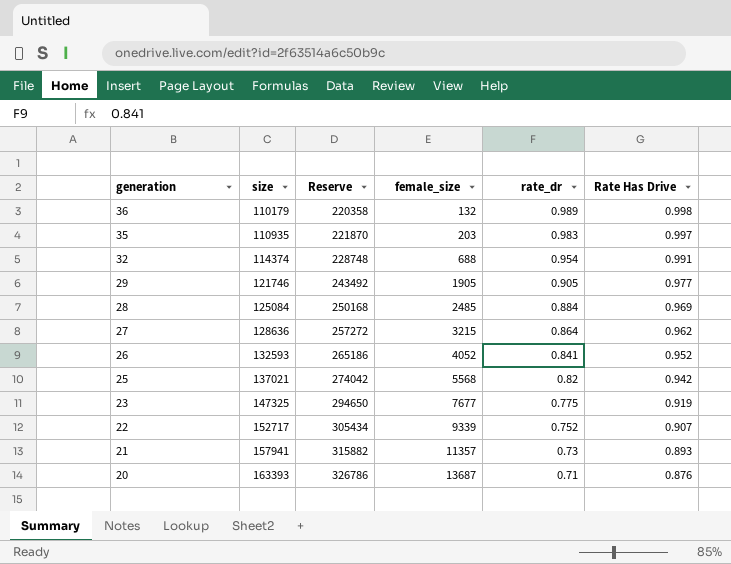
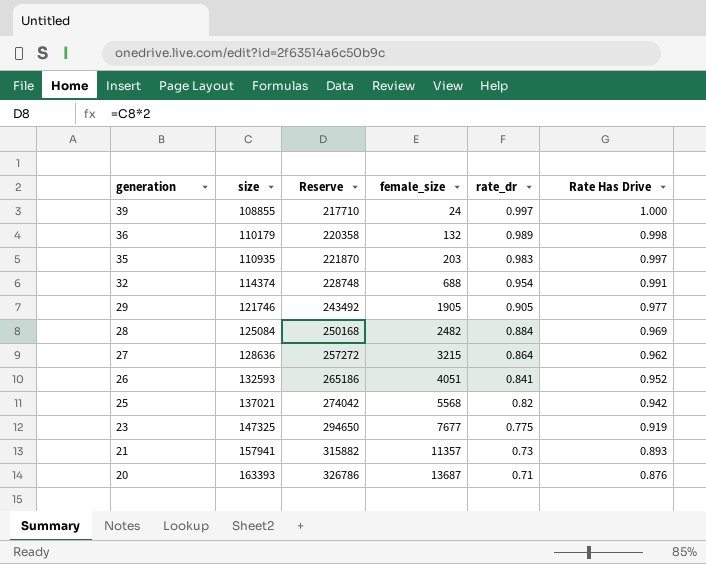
row 22: 152717 | 305434 | 9339 | 0.752 | 0.907 -> none
row 39: none -> 108855 | 217710 | 24 | 0.997 | 1.000
28 | female_size: 2485 -> 2482
26 | female_size: 4052 -> 4051

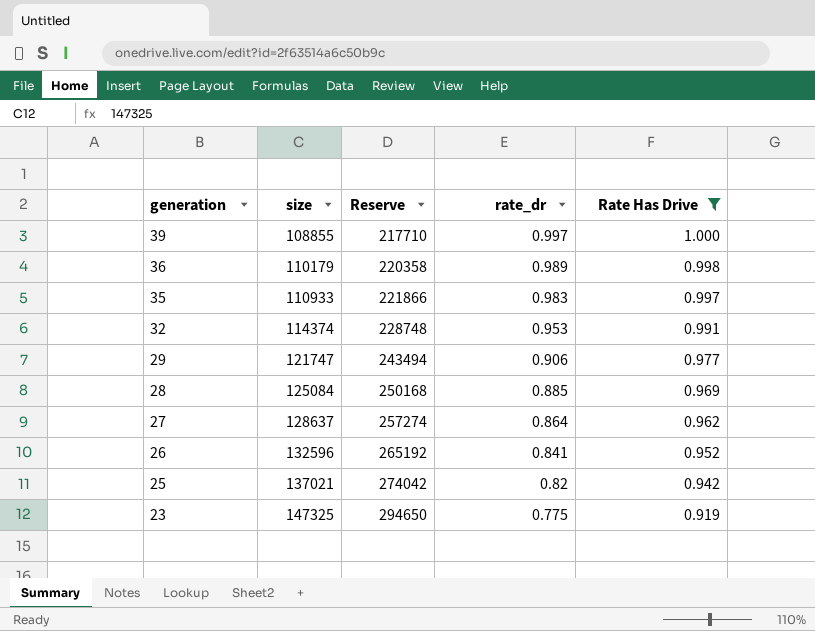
filter: none -> Rate Has Drive >= 0.919
column female_size | position: 4 -> none
35 | size: 110935 -> 110933
35 | Reserve: 221870 -> 221866
32 | rate_dr: 0.954 -> 0.953
29 | size: 121746 -> 121747
29 | Reserve: 243492 -> 243494
29 | rate_dr: 0.905 -> 0.906
28 | rate_dr: 0.884 -> 0.885
27 | size: 128636 -> 128637
27 | Reserve: 257272 -> 257274
26 | size: 132593 -> 132596
26 | Reserve: 265186 -> 265192

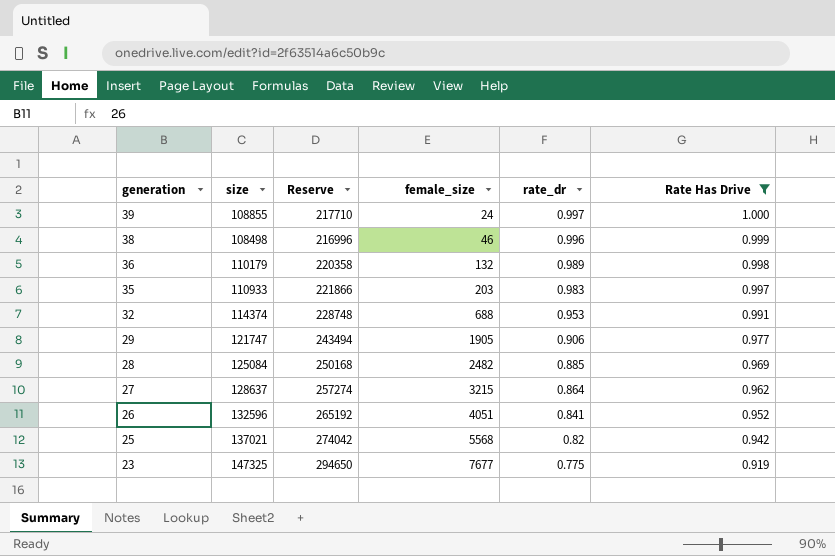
column female_size | position: none -> 4
row 38: none -> 108498 | 216996 | 46 | 0.996 | 0.999

